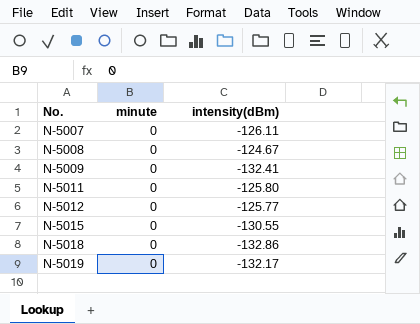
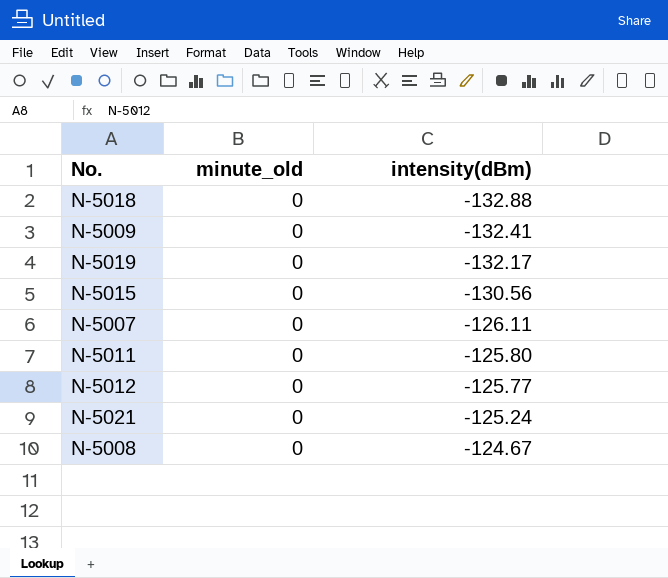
row order: No. ascending -> intensity(dBm) ascending
column name: minute -> minute_old
N-5018 | intensity(dBm): -132.86 -> -132.88
N-5015 | intensity(dBm): -130.55 -> -130.56
row N-5021: none -> 0 | -125.24

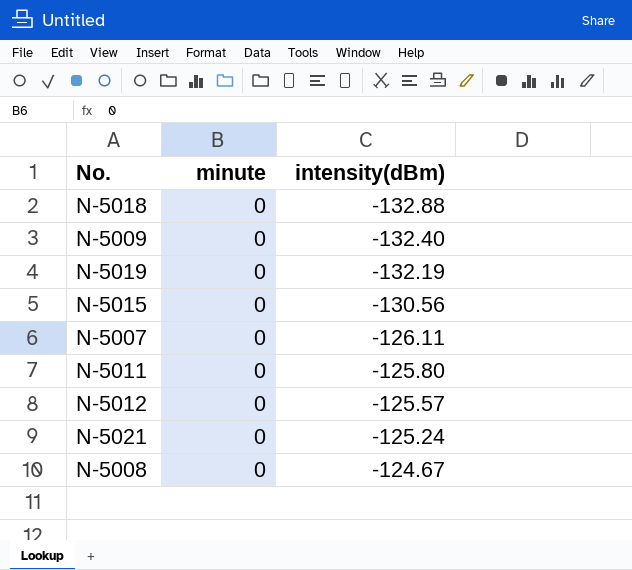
column name: minute_old -> minute
N-5009 | intensity(dBm): -132.41 -> -132.40
N-5019 | intensity(dBm): -132.17 -> -132.19
N-5012 | intensity(dBm): -125.77 -> -125.57

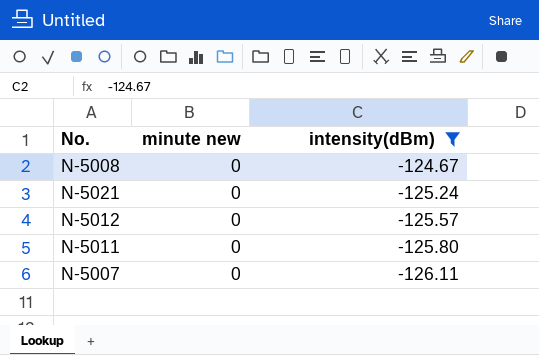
filter: none -> intensity(dBm) >= -126.11
row order: intensity(dBm) ascending -> intensity(dBm) descending
column name: minute -> minute new

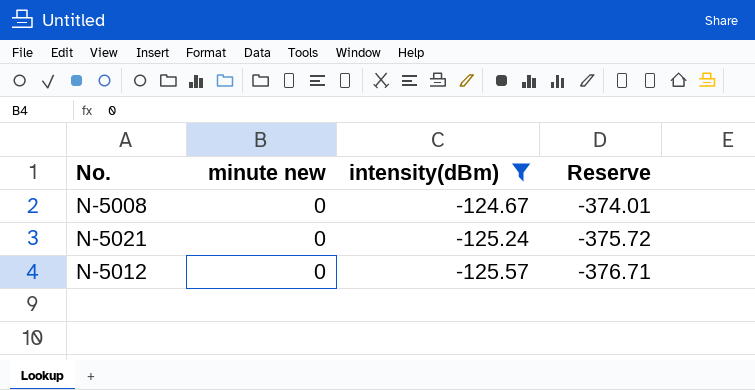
column Reserve | formula: none -> [intensity(dBm)] * 3
row N-5011: 0 | -125.80 -> none
row N-5007: 0 | -126.11 -> none

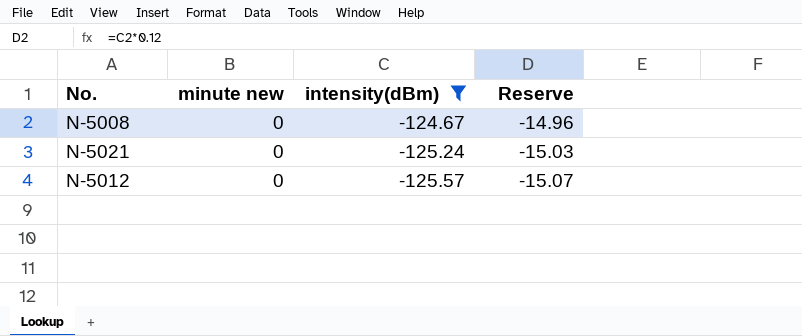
column Reserve | formula: [intensity(dBm)] * 3 -> [intensity(dBm)] * 0.12

